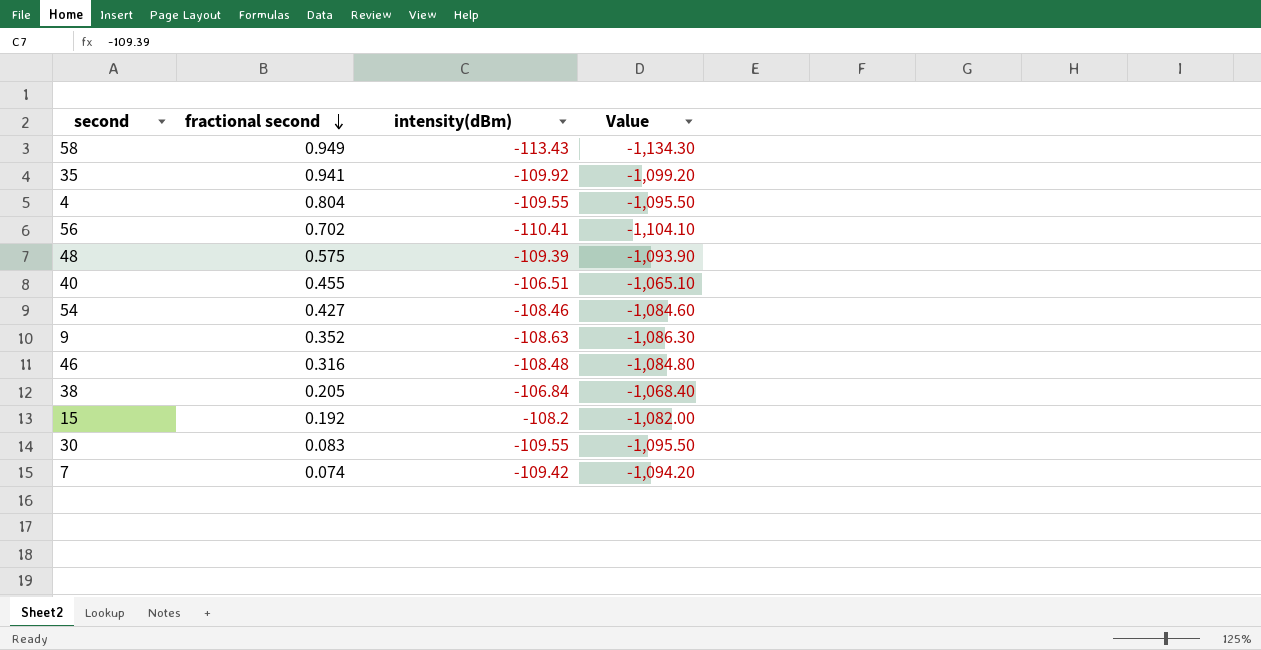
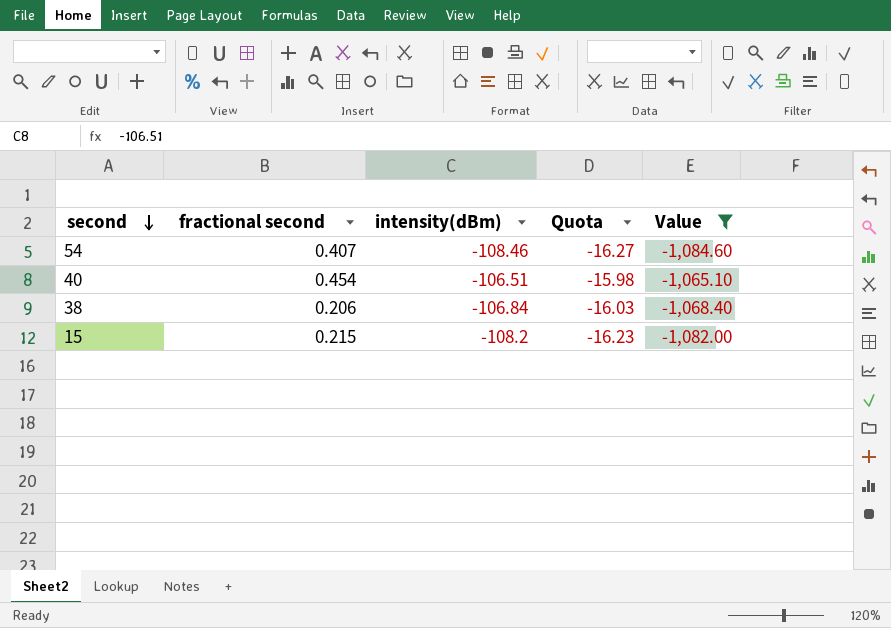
filter: none -> Value >= -1,084.60
row order: fractional second descending -> second descending
column Quota | formula: none -> [intensity(dBm)] * 0.15
54 | fractional second: 0.427 -> 0.407
40 | fractional second: 0.455 -> 0.454
38 | fractional second: 0.205 -> 0.206
15 | fractional second: 0.192 -> 0.215

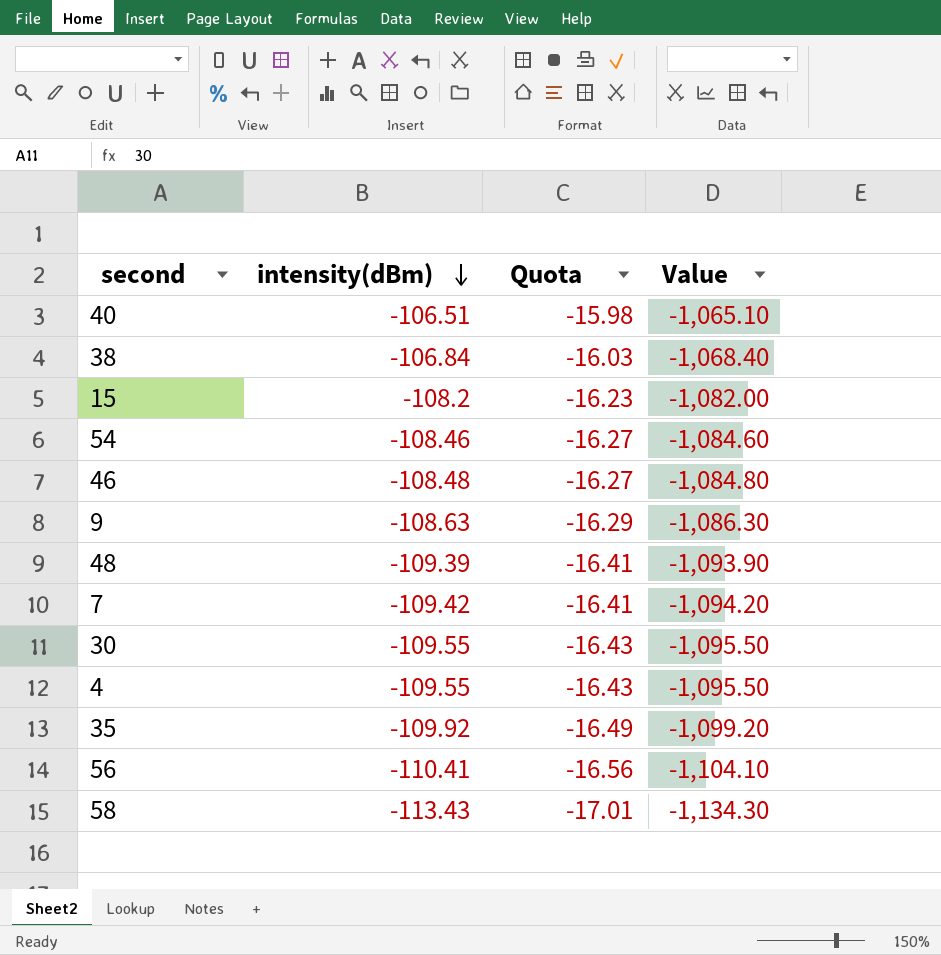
filter: Value >= -1,084.60 -> none
row order: second descending -> intensity(dBm) descending
column fractional second | position: 2 -> none

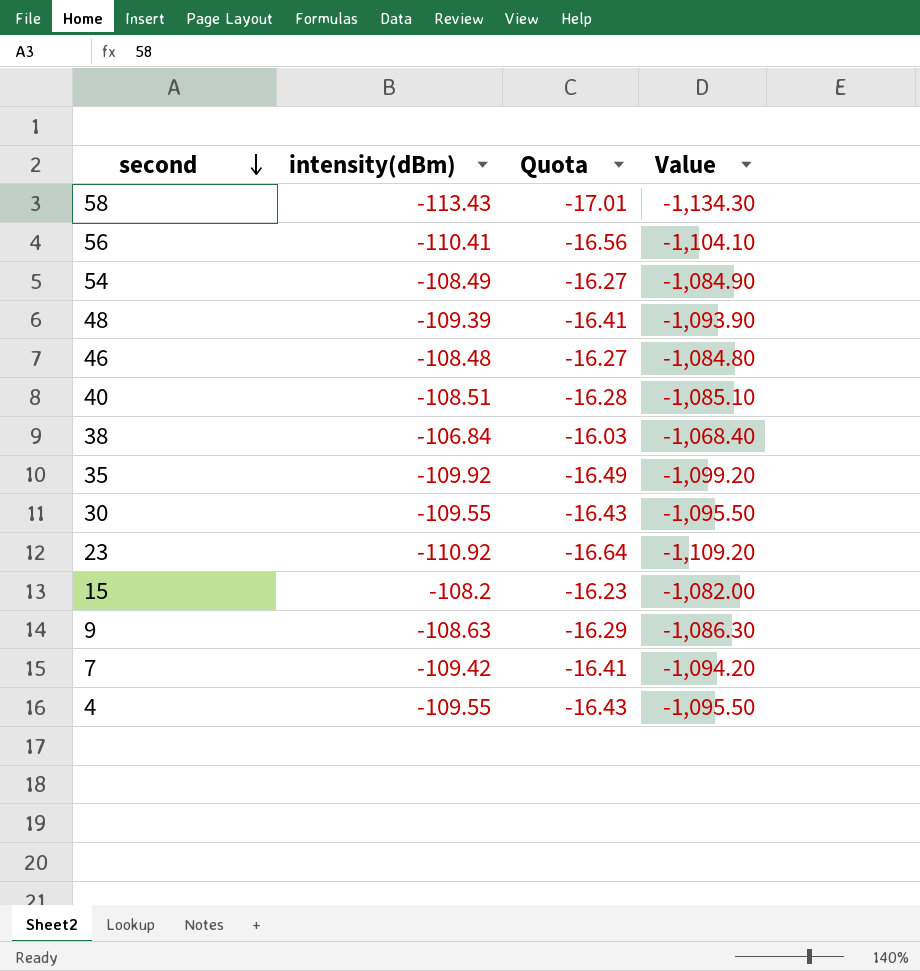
row order: intensity(dBm) descending -> second descending
54 | intensity(dBm): -108.46 -> -108.49
54 | Value: -1,084.60 -> -1,084.90
40 | intensity(dBm): -106.51 -> -108.51
40 | Quota: -15.98 -> -16.28
40 | Value: -1,065.10 -> -1,085.10
row 23: none -> -110.92 | -16.64 | -1,109.20

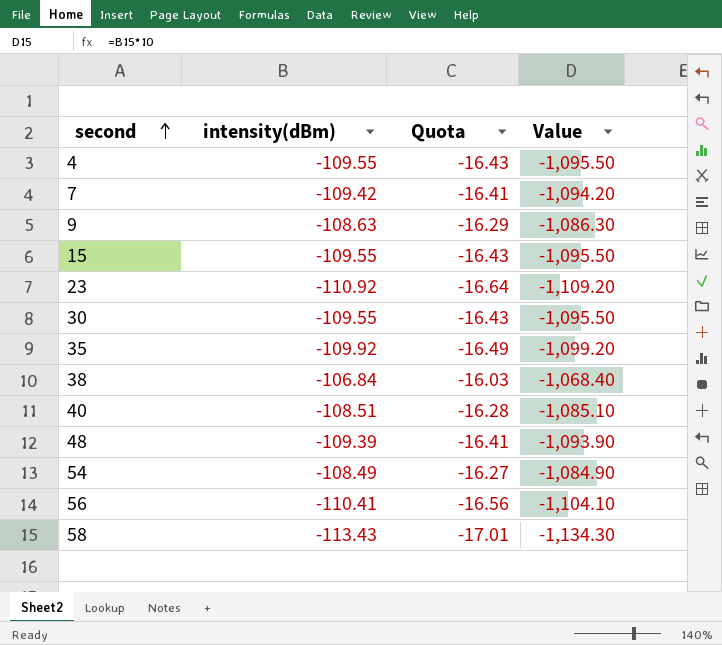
row order: second descending -> second ascending
row 46: -108.48 | -16.27 | -1,084.80 -> none
15 | intensity(dBm): -108.2 -> -109.55
15 | Quota: -16.23 -> -16.43
15 | Value: -1,082.00 -> -1,095.50

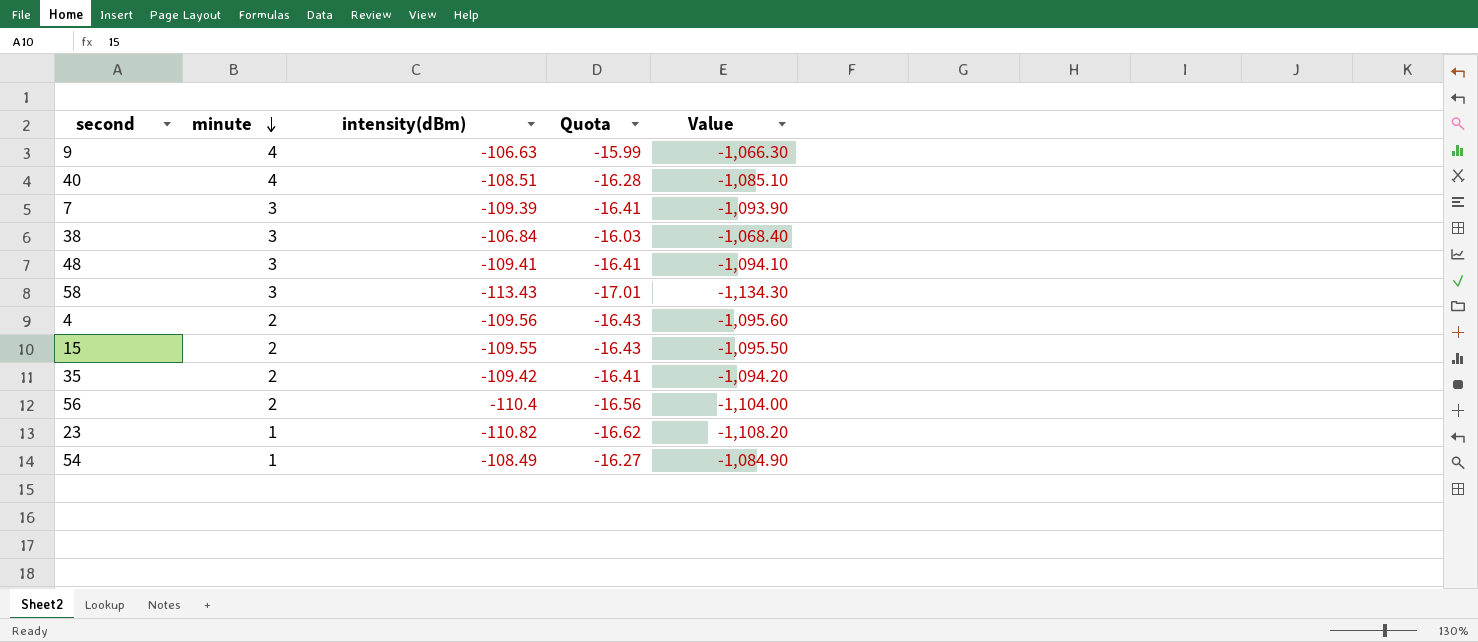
row order: second ascending -> minute descending
column minute | position: none -> 2
row 30: -109.55 | -16.43 | -1,095.50 -> none
9 | intensity(dBm): -108.63 -> -106.63
9 | Quota: -16.29 -> -15.99
9 | Value: -1,086.30 -> -1,066.30
7 | intensity(dBm): -109.42 -> -109.39
7 | Value: -1,094.20 -> -1,093.90
48 | intensity(dBm): -109.39 -> -109.41
48 | Value: -1,093.90 -> -1,094.10
4 | intensity(dBm): -109.55 -> -109.56
4 | Value: -1,095.50 -> -1,095.60
35 | intensity(dBm): -109.92 -> -109.42
35 | Quota: -16.49 -> -16.41
35 | Value: -1,099.20 -> -1,094.20
56 | intensity(dBm): -110.41 -> -110.4
56 | Value: -1,104.10 -> -1,104.00
23 | intensity(dBm): -110.92 -> -110.82
23 | Quota: -16.64 -> -16.62
23 | Value: -1,109.20 -> -1,108.20

